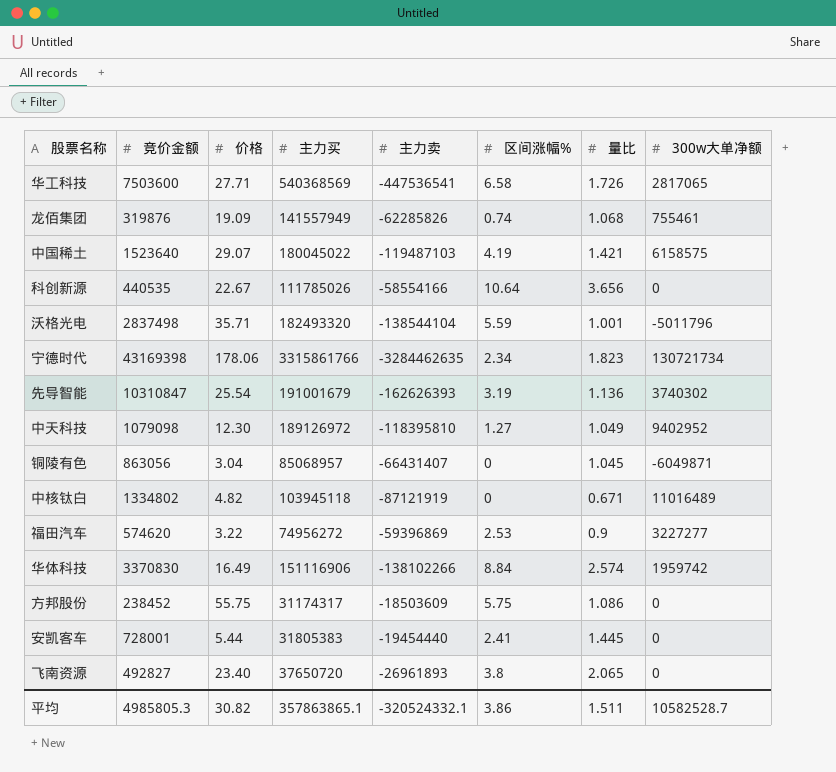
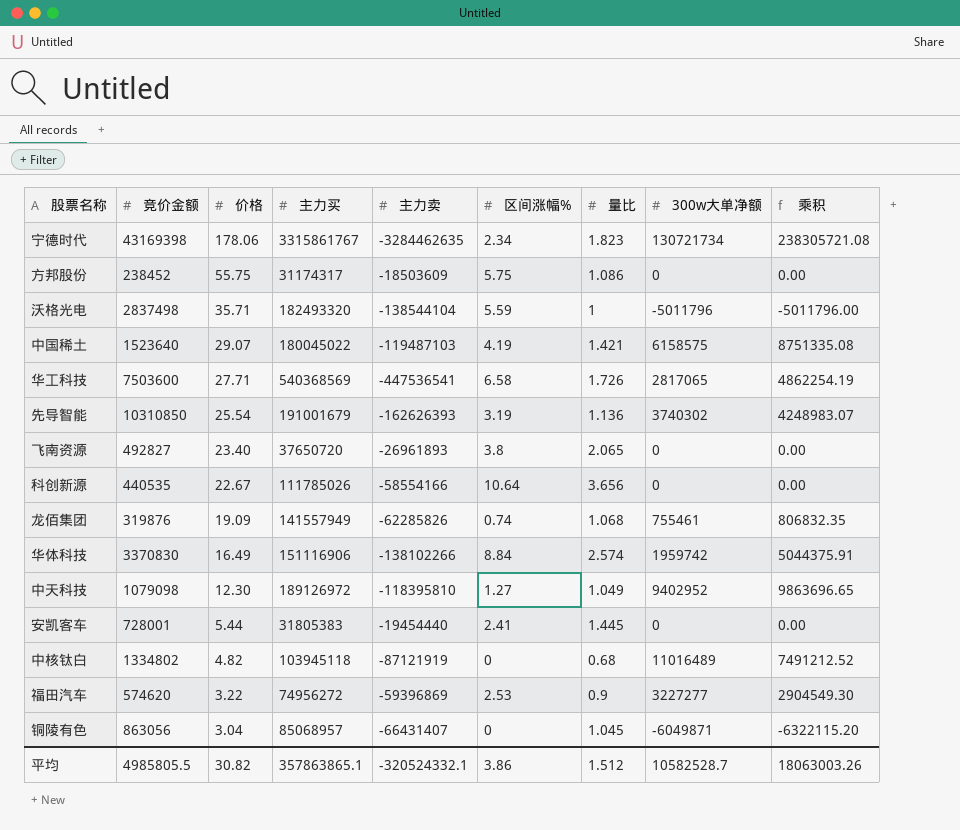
row order: none -> 价格 descending
column 乘积 | formula: none -> [量比] * [300w大单净额]
宁德时代 | 主力买: 3315861766 -> 3315861767
沃格光电 | 量比: 1.001 -> 1
先导智能 | 竞价金额: 10310847 -> 10310850
中核钛白 | 量比: 0.671 -> 0.68
平均 | 竞价金额: 4985805.3 -> 4985805.5
平均 | 量比: 1.511 -> 1.512

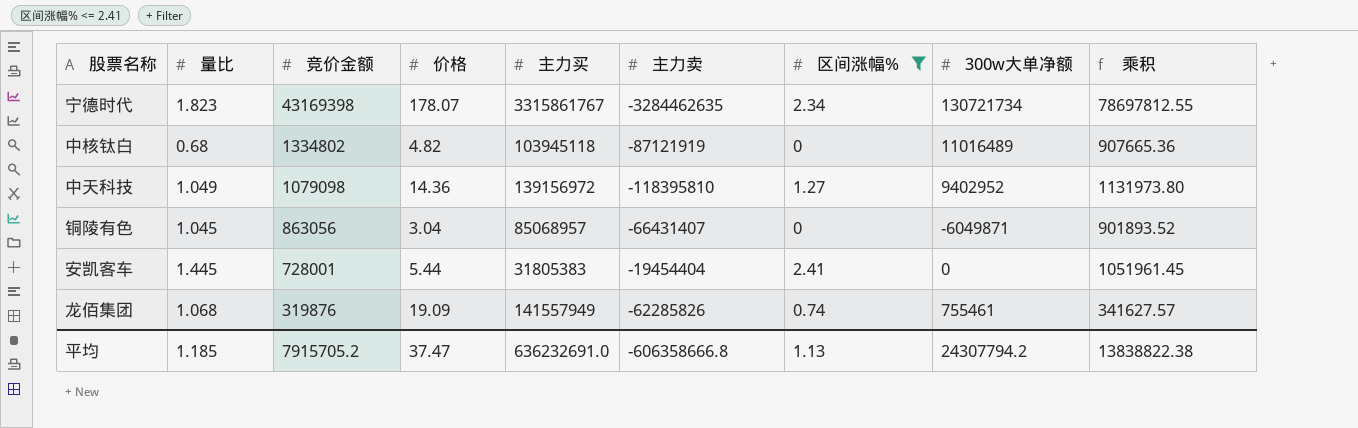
filter: none -> 区间涨幅% <= 2.41
row order: 价格 descending -> 竞价金额 descending
column 量比 | position: 7 -> 2
column 乘积 | formula: [量比] * [300w大单净额] -> [量比] * [竞价金额]
宁德时代 | 价格: 178.06 -> 178.07
中天科技 | 价格: 12.30 -> 14.36
中天科技 | 主力买: 189126972 -> 139156972
安凯客车 | 主力卖: -19454440 -> -19454404
平均 | 量比: 1.512 -> 1.185
平均 | 竞价金额: 4985805.5 -> 7915705.2
平均 | 价格: 30.82 -> 37.47
平均 | 主力买: 357863865.1 -> 636232691.0
平均 | 主力卖: -320524332.1 -> -606358666.8
平均 | 区间涨幅%: 3.86 -> 1.13
平均 | 300w大单净额: 10582528.7 -> 24307794.2
平均 | 乘积: 18063003.26 -> 13838822.38

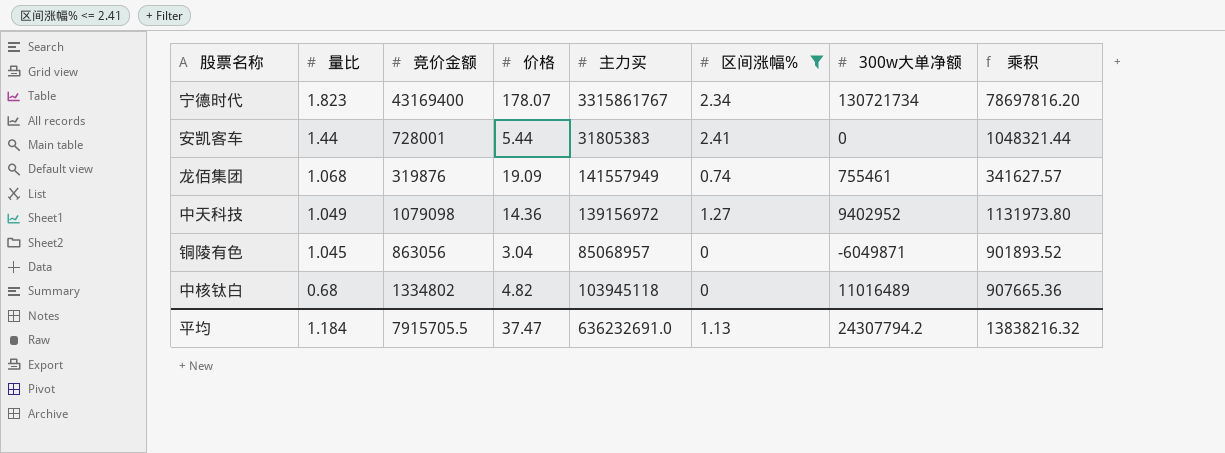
row order: 竞价金额 descending -> 量比 descending
column 主力卖 | position: 6 -> none
宁德时代 | 竞价金额: 43169398 -> 43169400
宁德时代 | 乘积: 78697812.55 -> 78697816.20
安凯客车 | 量比: 1.445 -> 1.44
安凯客车 | 乘积: 1051961.45 -> 1048321.44
平均 | 量比: 1.185 -> 1.184
平均 | 竞价金额: 7915705.2 -> 7915705.5
平均 | 乘积: 13838822.38 -> 13838216.32

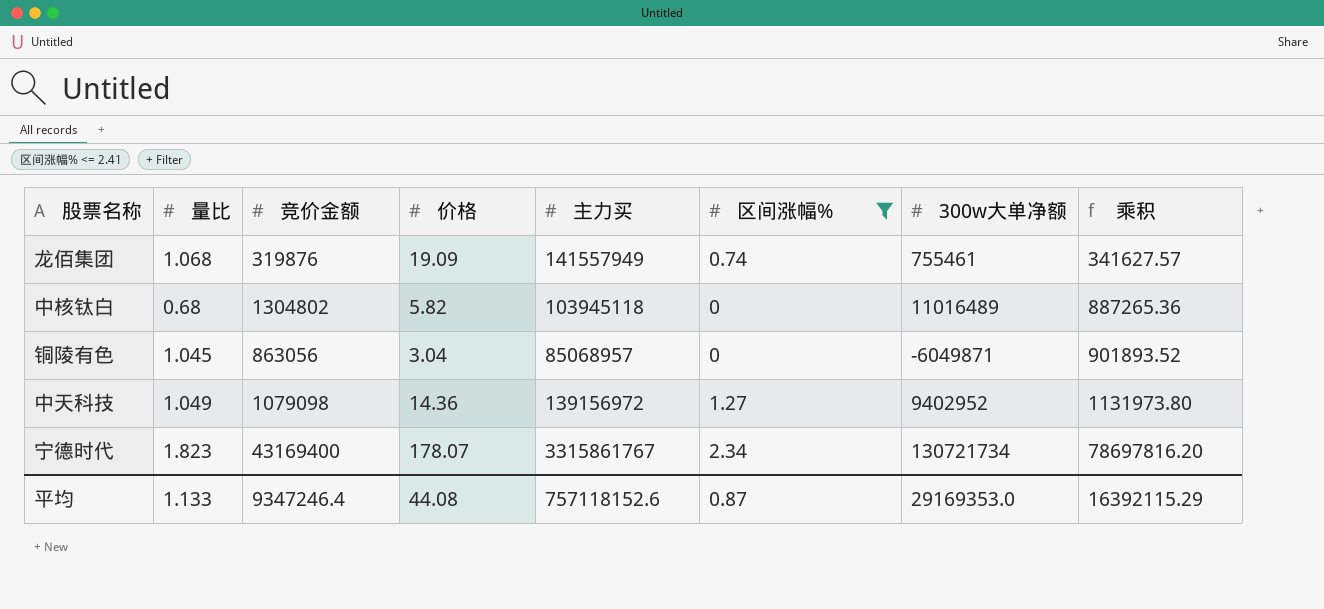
row order: 量比 descending -> 乘积 ascending
row 安凯客车: 1.44 | 728001 | 5.44 | 31805383 | 2.41 | 0 | 1048321.44 -> none
中核钛白 | 竞价金额: 1334802 -> 1304802
中核钛白 | 价格: 4.82 -> 5.82
中核钛白 | 乘积: 907665.36 -> 887265.36
平均 | 量比: 1.184 -> 1.133
平均 | 竞价金额: 7915705.5 -> 9347246.4
平均 | 价格: 37.47 -> 44.08
平均 | 主力买: 636232691.0 -> 757118152.6
平均 | 区间涨幅%: 1.13 -> 0.87
平均 | 300w大单净额: 24307794.2 -> 29169353.0
平均 | 乘积: 13838216.32 -> 16392115.29

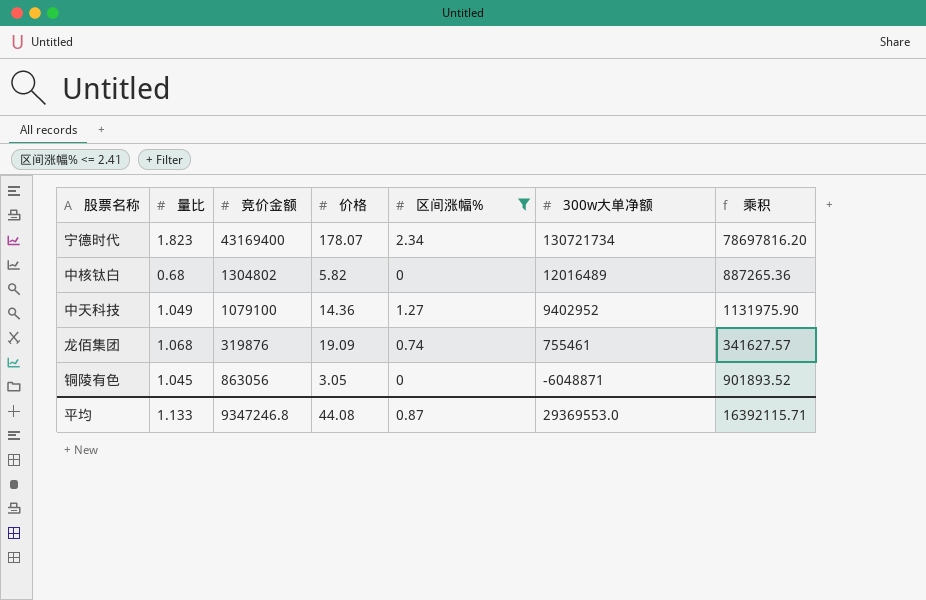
row order: 乘积 ascending -> 300w大单净额 descending
column 主力买 | position: 5 -> none
中核钛白 | 300w大单净额: 11016489 -> 12016489
中天科技 | 竞价金额: 1079098 -> 1079100
中天科技 | 乘积: 1131973.80 -> 1131975.90
铜陵有色 | 价格: 3.04 -> 3.05
铜陵有色 | 300w大单净额: -6049871 -> -6048871
平均 | 竞价金额: 9347246.4 -> 9347246.8
平均 | 300w大单净额: 29169353.0 -> 29369553.0
平均 | 乘积: 16392115.29 -> 16392115.71

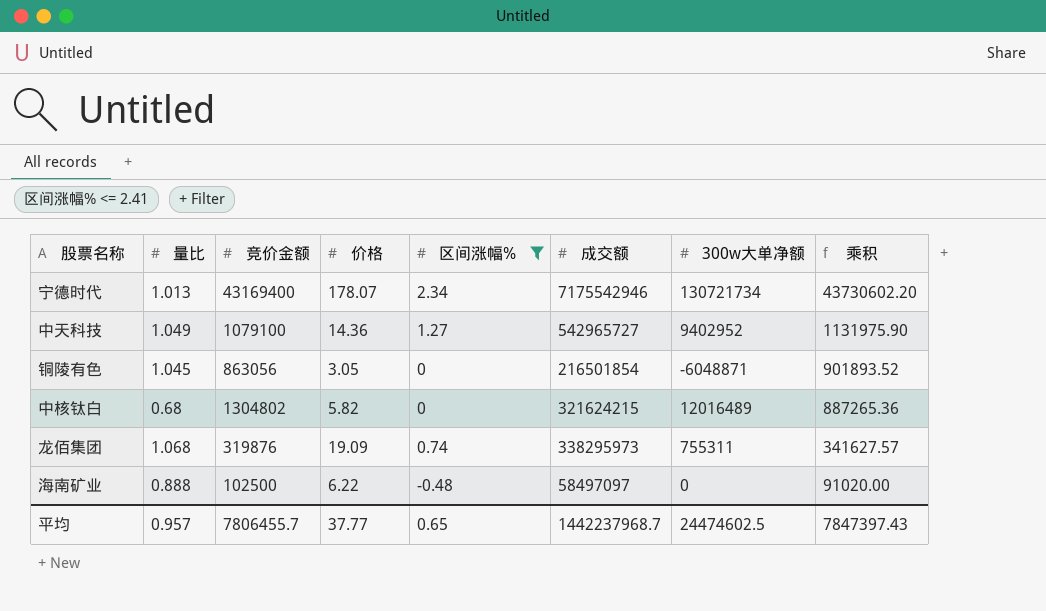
row order: 300w大单净额 descending -> 乘积 descending
column 成交额 | position: none -> 6
宁德时代 | 量比: 1.823 -> 1.013
宁德时代 | 乘积: 78697816.20 -> 43730602.20
龙佰集团 | 300w大单净额: 755461 -> 755311
row 海南矿业: none -> 0.888 | 102500 | 6.22 | -0.48 | 58497097 | 0 | 91020.00
平均 | 量比: 1.133 -> 0.957
平均 | 竞价金额: 9347246.8 -> 7806455.7
平均 | 价格: 44.08 -> 37.77
平均 | 区间涨幅%: 0.87 -> 0.65
平均 | 300w大单净额: 29369553.0 -> 24474602.5
平均 | 乘积: 16392115.71 -> 7847397.43

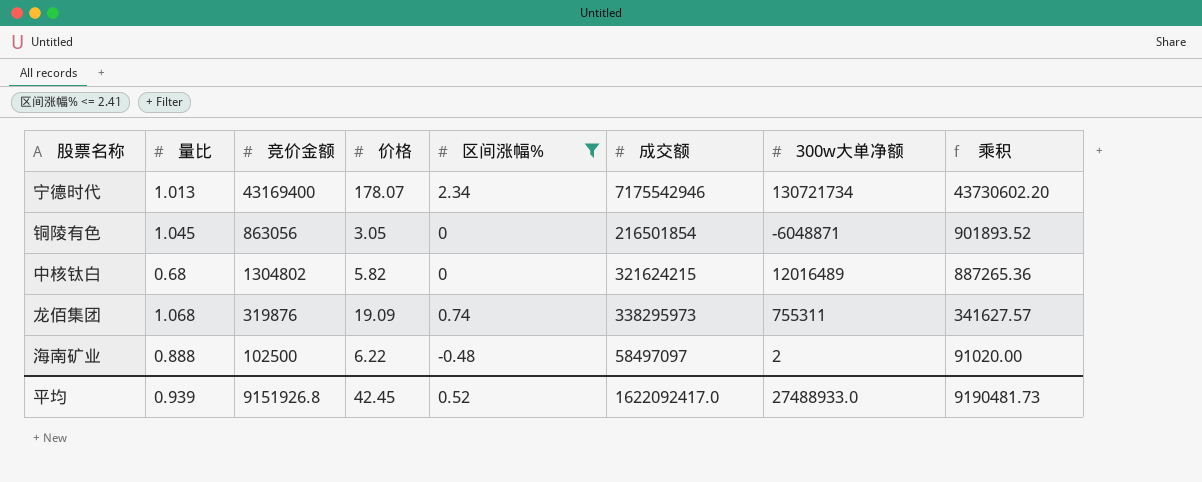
row 中天科技: 1.049 | 1079100 | 14.36 | 1.27 | 542965727 | 9402952 | 1131975.90 -> none
海南矿业 | 300w大单净额: 0 -> 2
平均 | 量比: 0.957 -> 0.939
平均 | 竞价金额: 7806455.7 -> 9151926.8
平均 | 价格: 37.77 -> 42.45
平均 | 区间涨幅%: 0.65 -> 0.52
平均 | 成交额: 1442237968.7 -> 1622092417.0
平均 | 300w大单净额: 24474602.5 -> 27488933.0
平均 | 乘积: 7847397.43 -> 9190481.73

